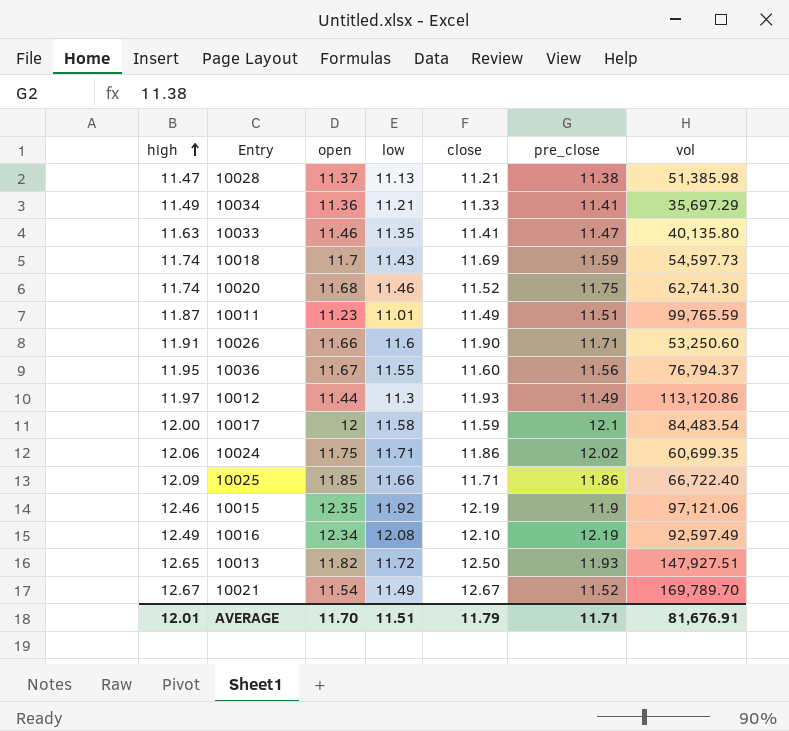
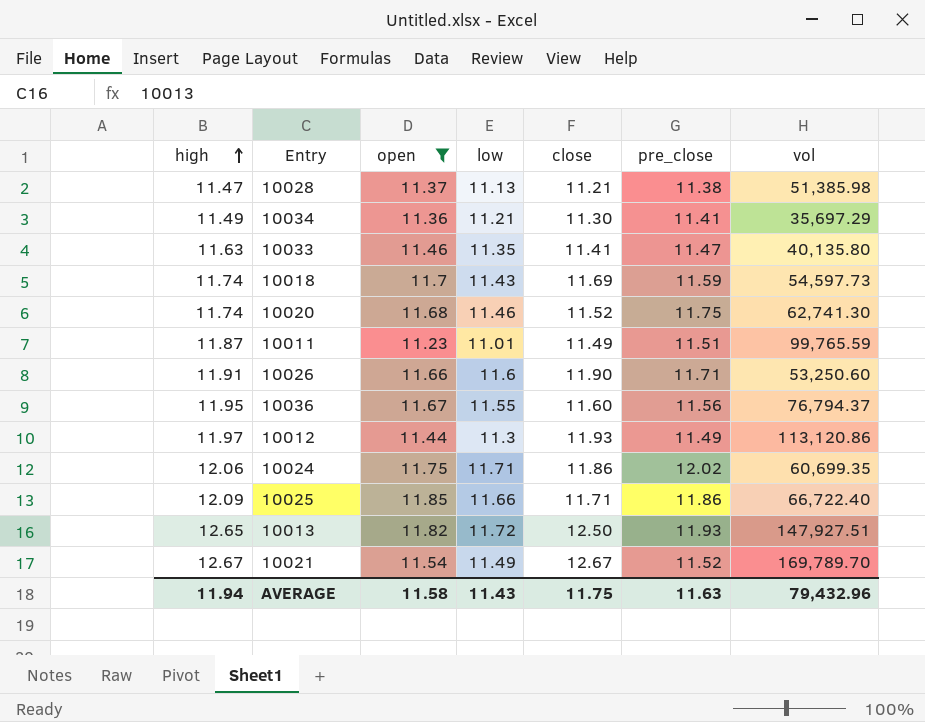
filter: none -> open <= 11.85
10034 | close: 11.33 -> 11.30
AVERAGE | high: 12.01 -> 11.94
AVERAGE | open: 11.70 -> 11.58
AVERAGE | low: 11.51 -> 11.43
AVERAGE | close: 11.79 -> 11.75
AVERAGE | pre_close: 11.71 -> 11.63
AVERAGE | vol: 81,676.91 -> 79,432.96

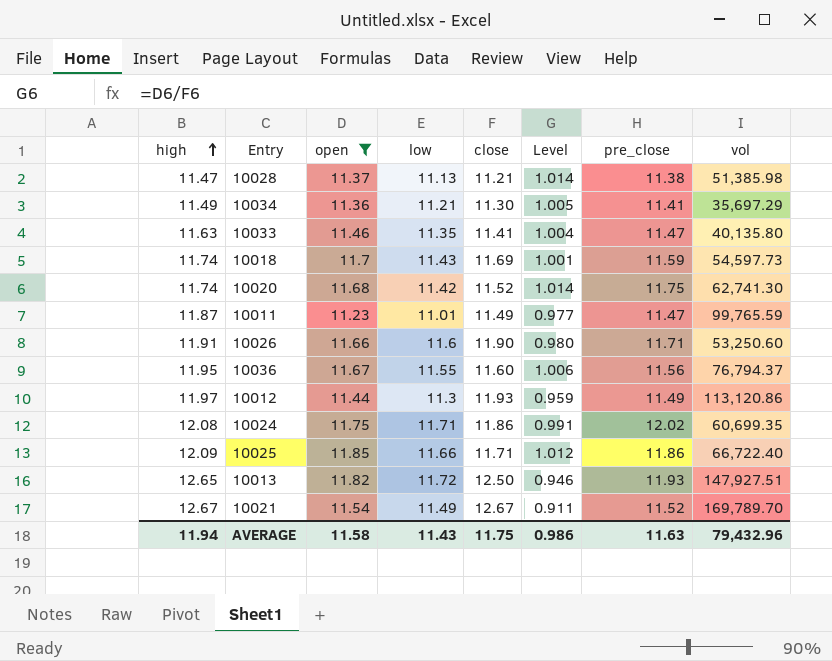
column Level | formula: none -> [open] / [close]
10020 | low: 11.46 -> 11.42
10011 | pre_close: 11.51 -> 11.47
10024 | high: 12.06 -> 12.08

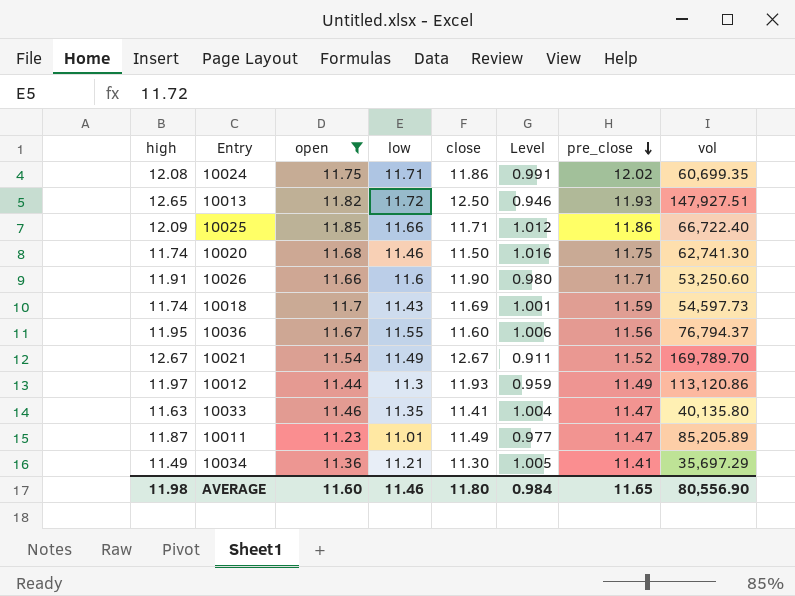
row order: high ascending -> pre_close descending
row 10028: 11.47 | 11.37 | 11.13 | 11.21 | 1.014 | 11.38 | 51,385.98 -> none
10020 | low: 11.42 -> 11.46
10020 | close: 11.52 -> 11.50
10020 | Level: 1.014 -> 1.016
10011 | vol: 99,765.59 -> 85,205.89
AVERAGE | high: 11.94 -> 11.98
AVERAGE | open: 11.58 -> 11.60
AVERAGE | low: 11.43 -> 11.46
AVERAGE | close: 11.75 -> 11.80
AVERAGE | Level: 0.986 -> 0.984
AVERAGE | pre_close: 11.63 -> 11.65
AVERAGE | vol: 79,432.96 -> 80,556.90

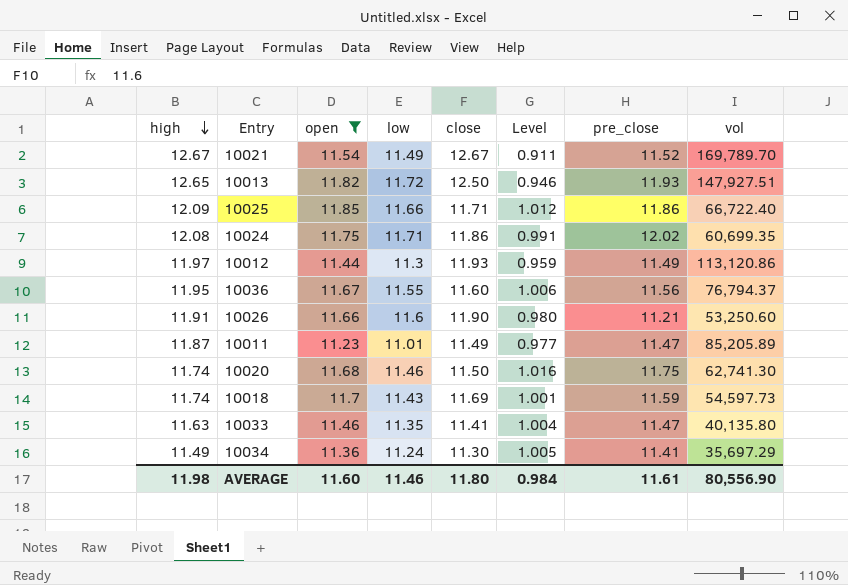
row order: pre_close descending -> high descending
10026 | pre_close: 11.71 -> 11.21
10034 | low: 11.21 -> 11.24
AVERAGE | pre_close: 11.65 -> 11.61

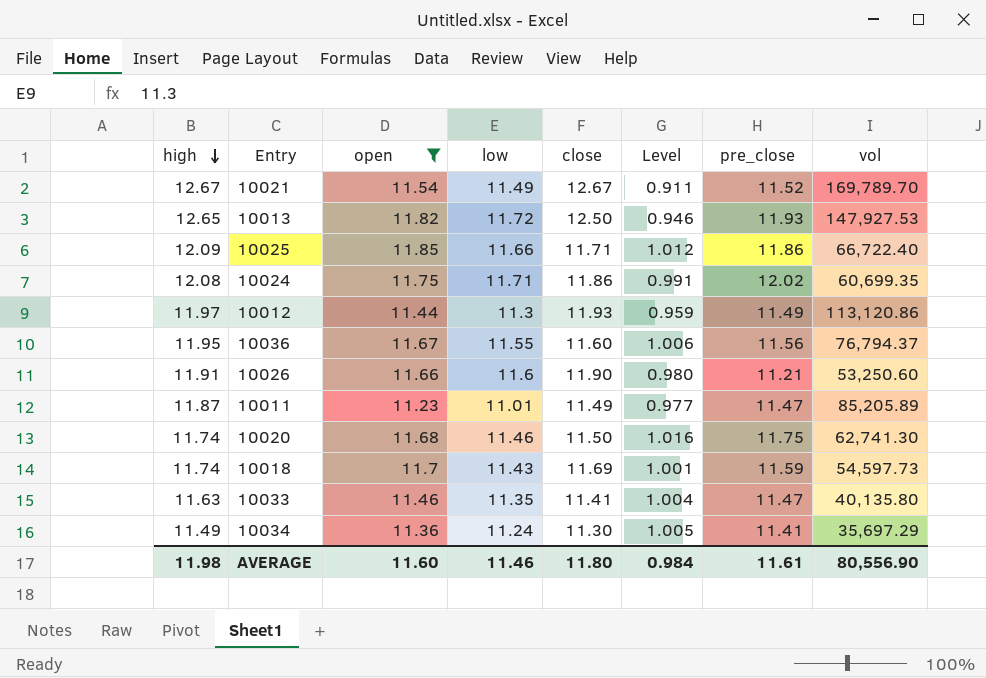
10013 | vol: 147,927.51 -> 147,927.53

